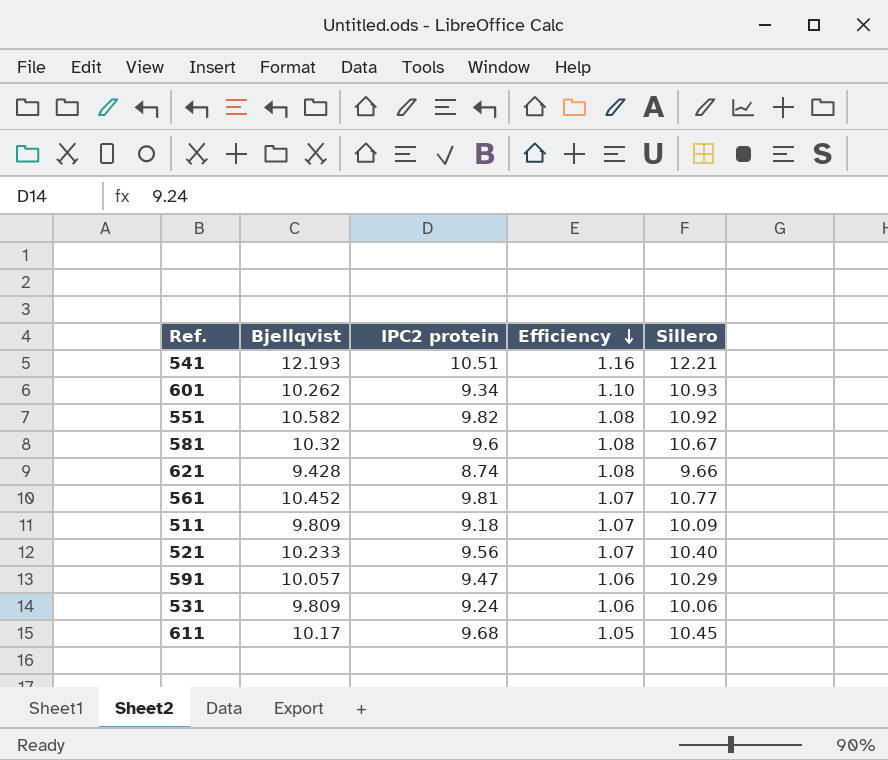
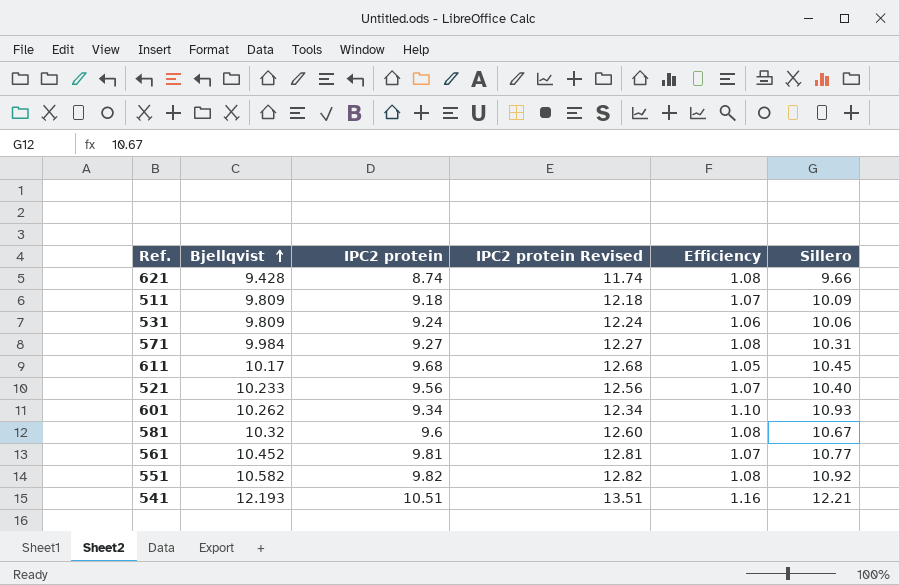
row order: Efficiency descending -> Bjellqvist ascending
column IPC2 protein Revised | formula: none -> [IPC2 protein] + 3
row 591: 10.057 | 9.47 | 1.06 | 10.29 -> none
row 571: none -> 9.984 | 9.27 | 12.27 | 1.08 | 10.31

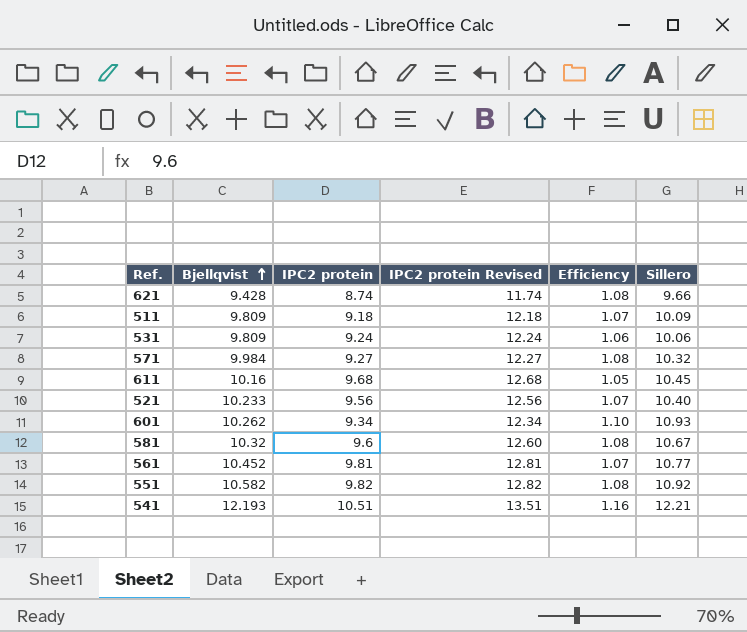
571 | Sillero: 10.31 -> 10.32
611 | Bjellqvist: 10.17 -> 10.16

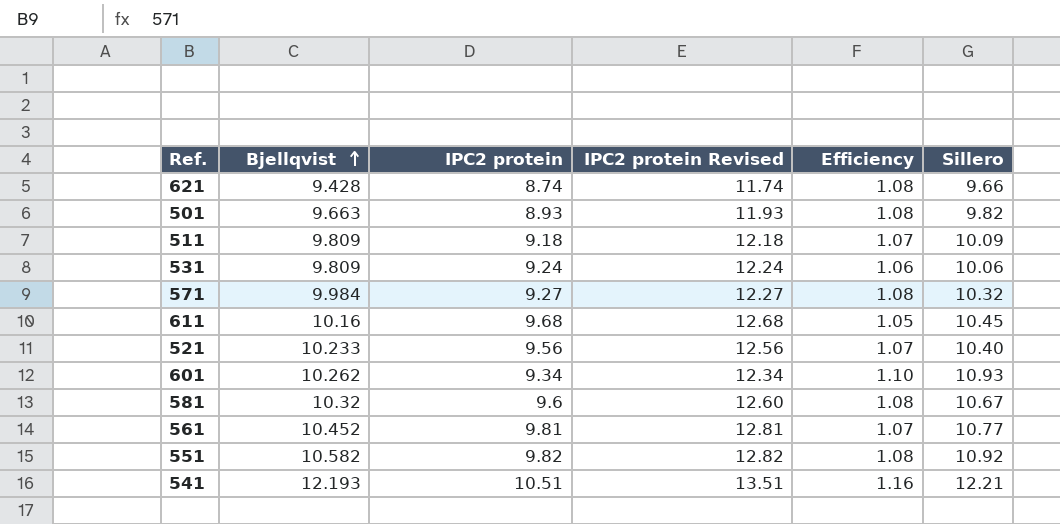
row 501: none -> 9.663 | 8.93 | 11.93 | 1.08 | 9.82

